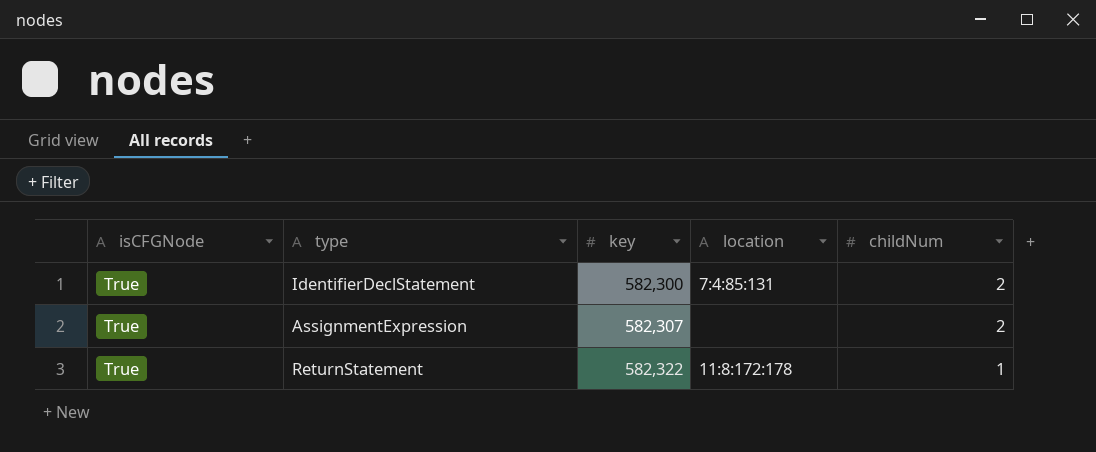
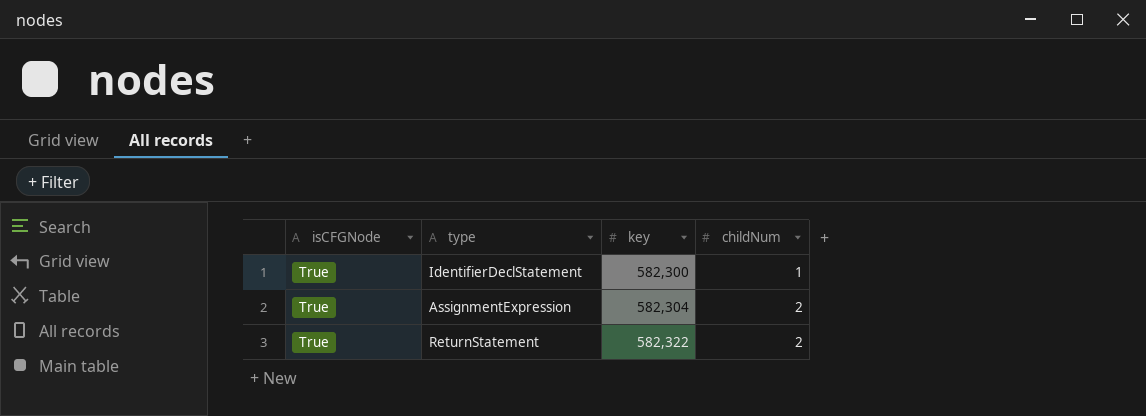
column location | position: 4 -> none
IdentifierDeclStatement | childNum: 2 -> 1
AssignmentExpression | key: 582,307 -> 582,304
ReturnStatement | childNum: 1 -> 2

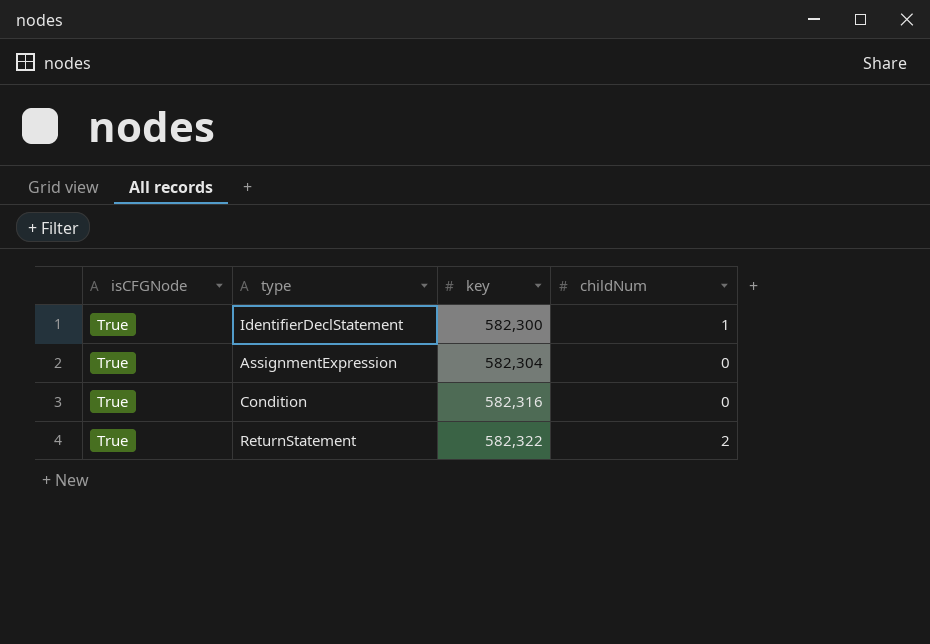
AssignmentExpression | childNum: 2 -> 0
row Condition: none -> True | 582,316 | 0

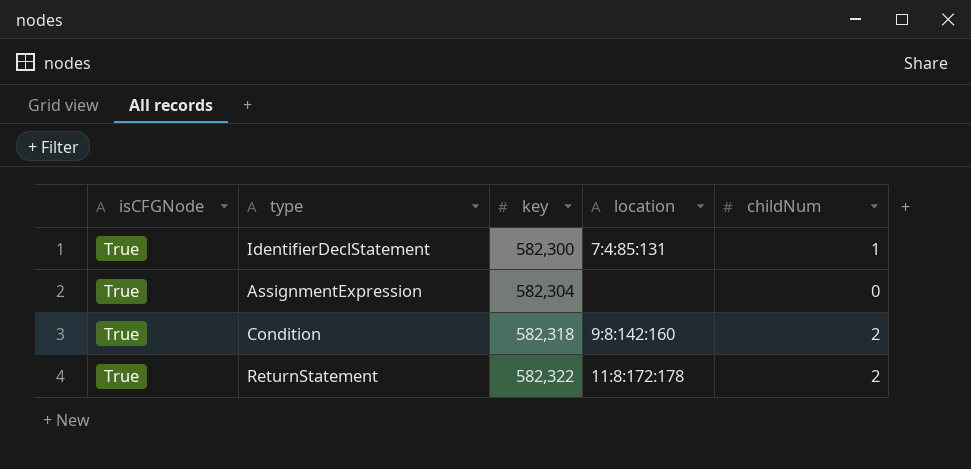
column location | position: none -> 4
Condition | key: 582,316 -> 582,318
Condition | childNum: 0 -> 2

